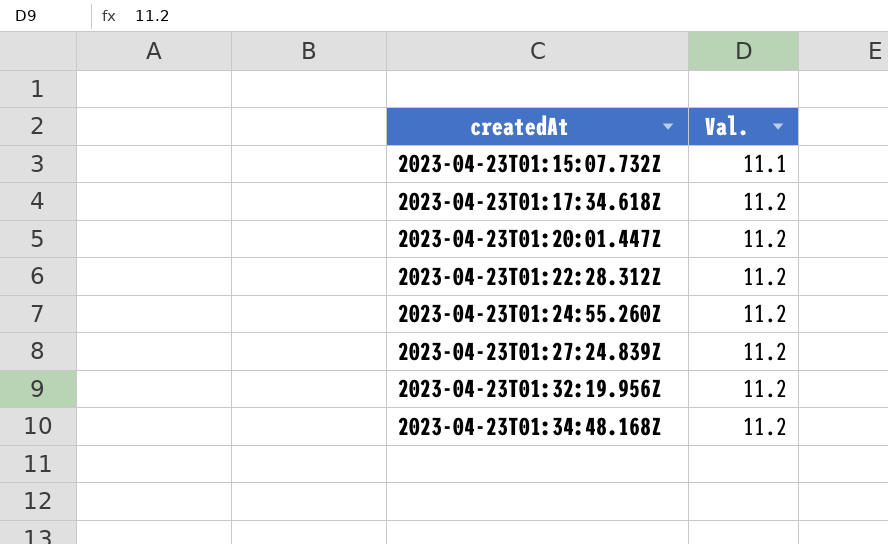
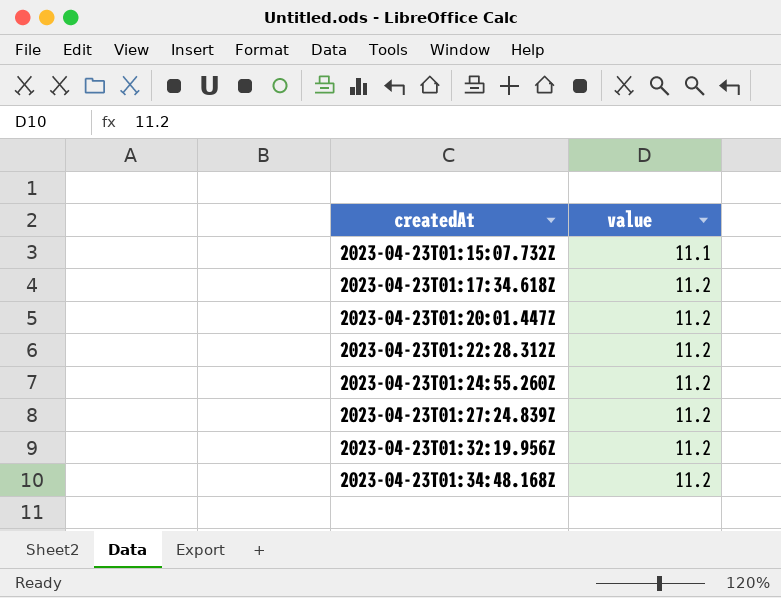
column name: Val. -> value

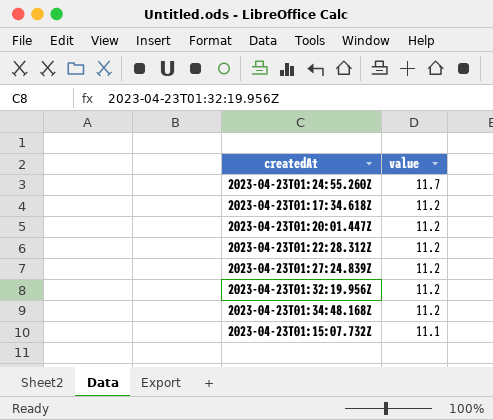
row order: createdAt ascending -> value descending
2023-04-23T01:24:55.260Z | value: 11.2 -> 11.7

